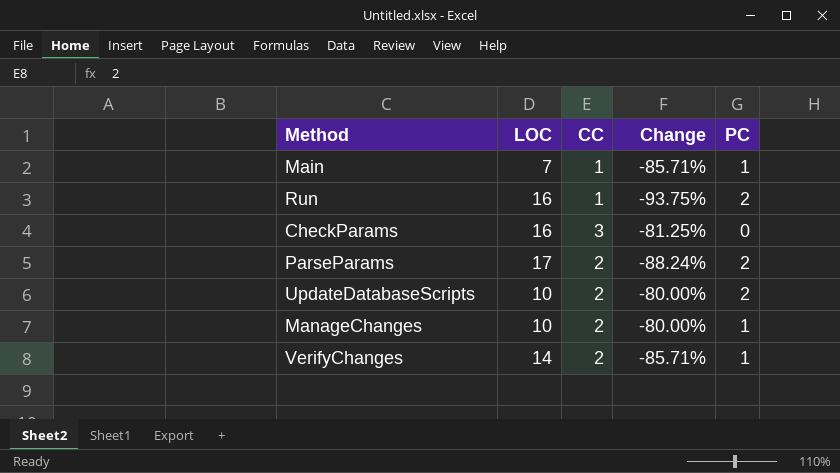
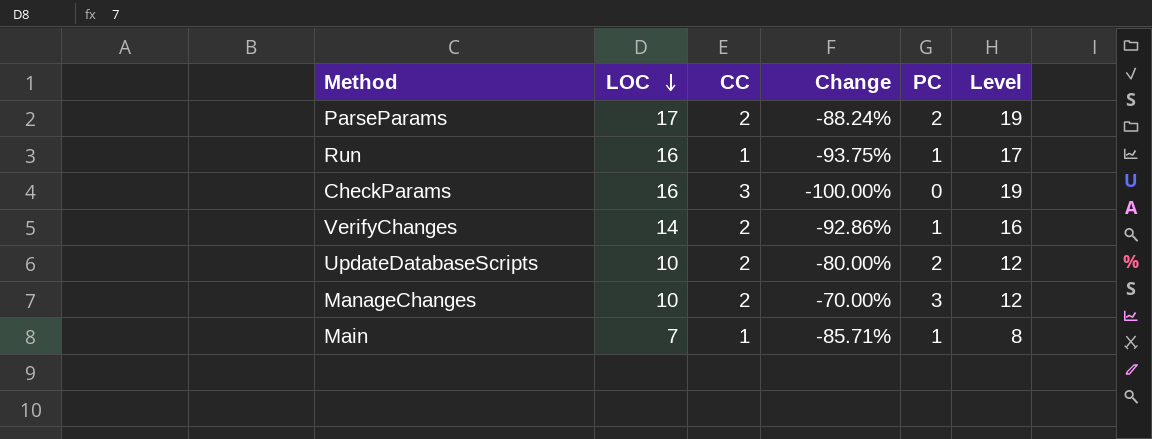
row order: none -> LOC descending
column Change | formula: ([CC] - [LOC]) / [LOC] -> ([PC] - [LOC]) / [LOC]
column Level | formula: none -> [LOC] + [CC]
Run | PC: 2 -> 1
ManageChanges | PC: 1 -> 3

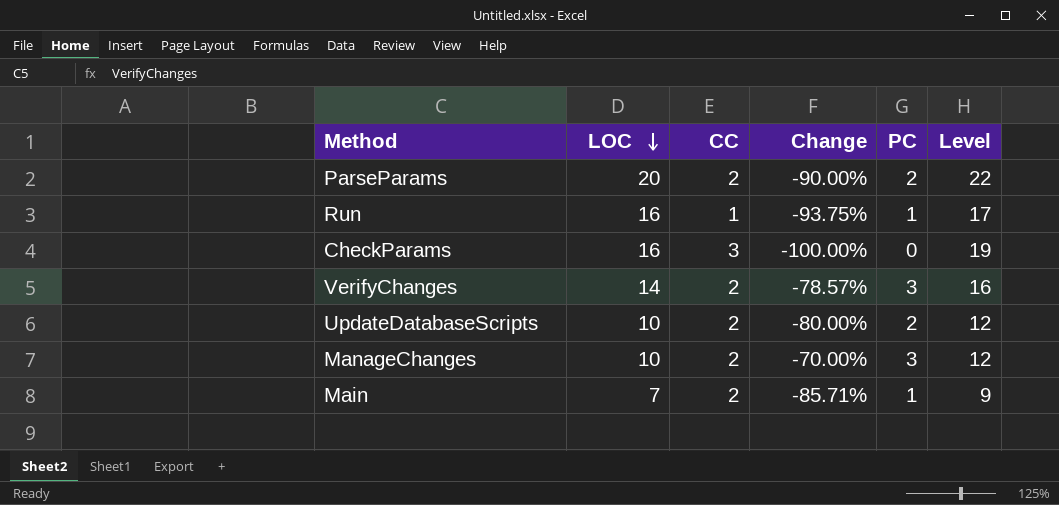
ParseParams | LOC: 17 -> 20
ParseParams | Change: -88.24% -> -90.00%
ParseParams | Level: 19 -> 22
VerifyChanges | Change: -92.86% -> -78.57%
VerifyChanges | PC: 1 -> 3
Main | CC: 1 -> 2
Main | Level: 8 -> 9

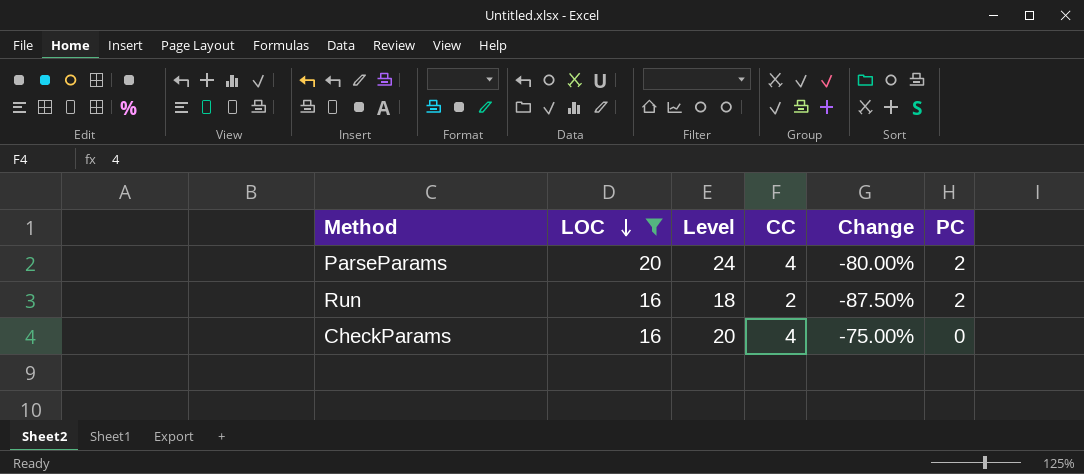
filter: none -> LOC >= 16
column Level | position: 6 -> 3
column Change | formula: ([PC] - [LOC]) / [LOC] -> ([CC] - [LOC]) / [LOC]
ParseParams | Level: 22 -> 24
ParseParams | CC: 2 -> 4
Run | Level: 17 -> 18
Run | CC: 1 -> 2
Run | PC: 1 -> 2
CheckParams | Level: 19 -> 20
CheckParams | CC: 3 -> 4

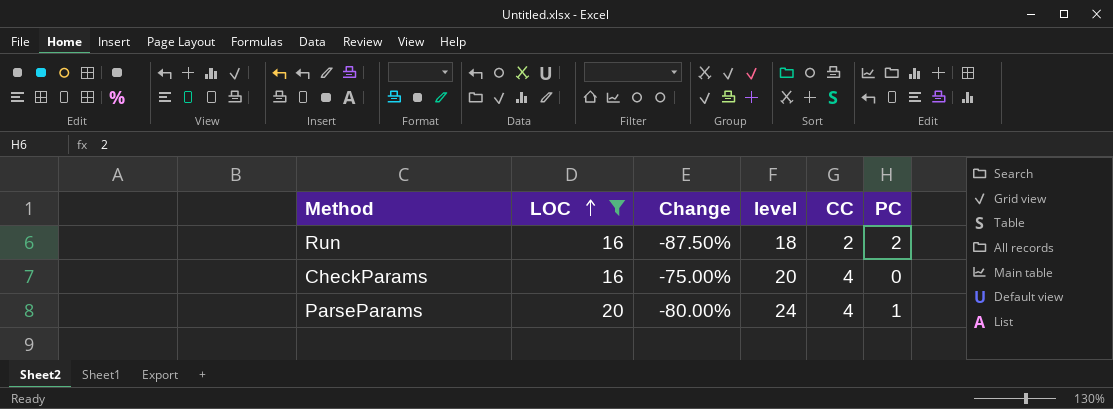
row order: LOC descending -> LOC ascending
column Change | position: 5 -> 3
column name: Level -> level
ParseParams | PC: 2 -> 1

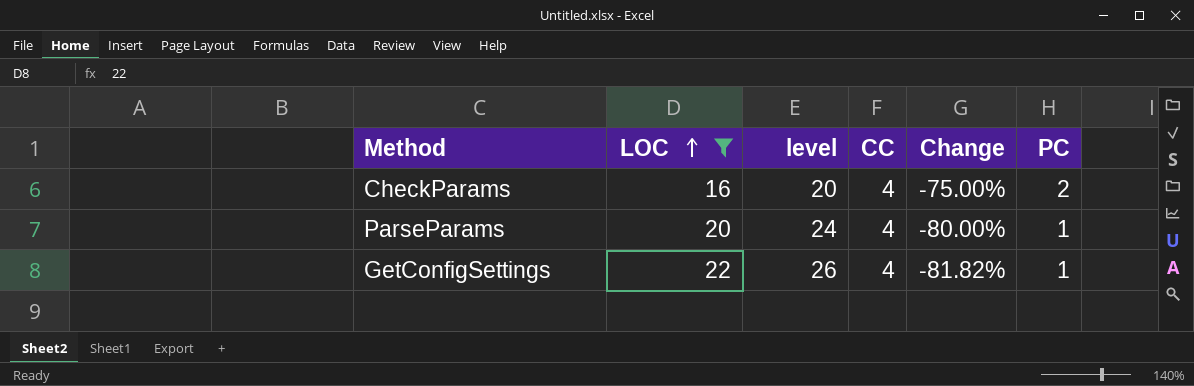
column Change | position: 3 -> 5
row Run: 16 | -87.50% | 18 | 2 | 2 -> none
CheckParams | PC: 0 -> 2
row GetConfigSettings: none -> 22 | 26 | 4 | -81.82% | 1

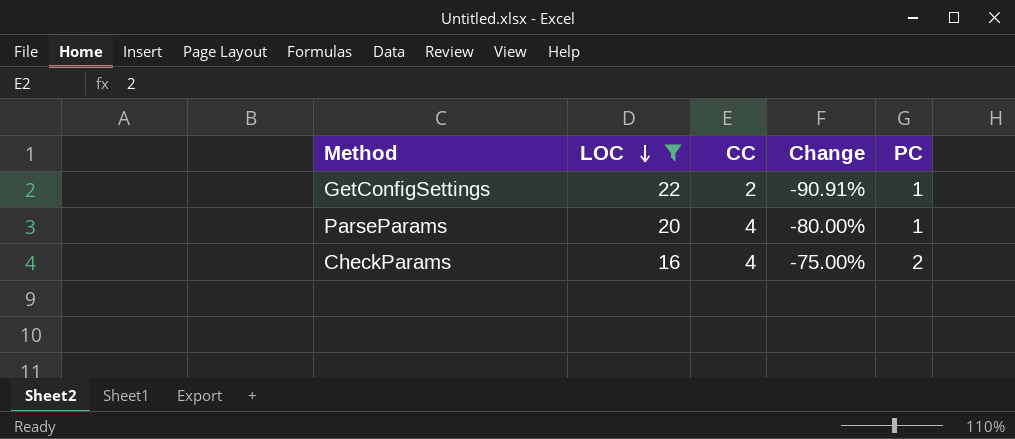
row order: LOC ascending -> LOC descending
column level | formula: [LOC] + [CC] -> none
GetConfigSettings | CC: 4 -> 2
GetConfigSettings | Change: -81.82% -> -90.91%

